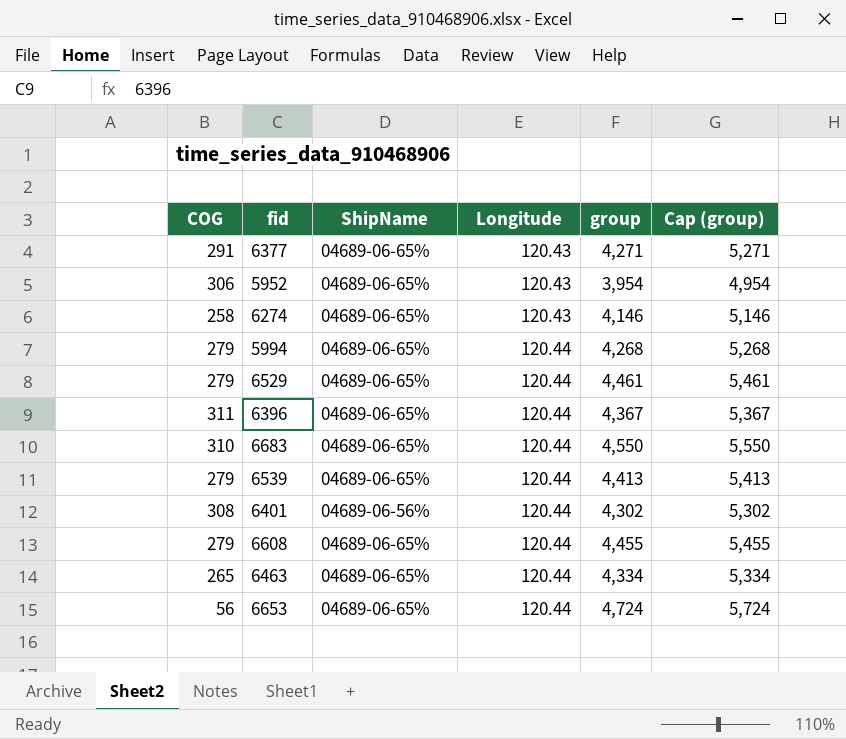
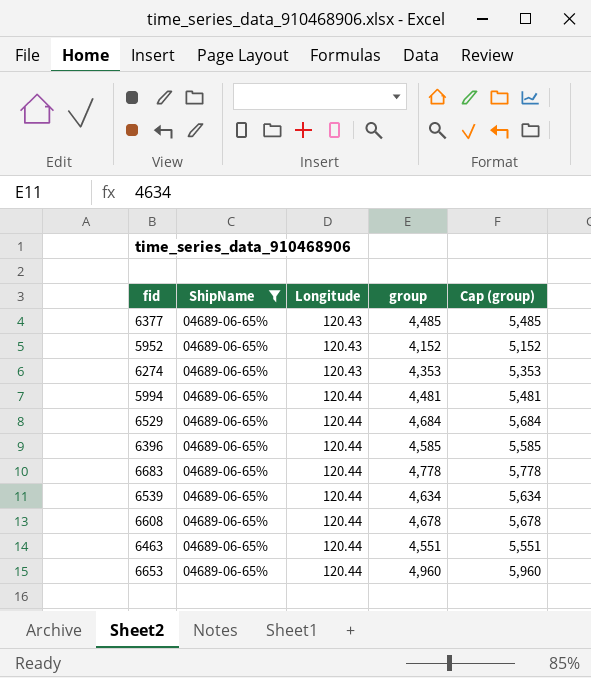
filter: none -> ShipName = 04689-06-65%
column COG | position: 1 -> none
6377 | group: 4,271 -> 4,485
6377 | Cap (group): 5,271 -> 5,485
5952 | group: 3,954 -> 4,152
5952 | Cap (group): 4,954 -> 5,152
6274 | group: 4,146 -> 4,353
6274 | Cap (group): 5,146 -> 5,353
5994 | group: 4,268 -> 4,481
5994 | Cap (group): 5,268 -> 5,481
6529 | group: 4,461 -> 4,684
6529 | Cap (group): 5,461 -> 5,684
6396 | group: 4,367 -> 4,585
6396 | Cap (group): 5,367 -> 5,585
6683 | group: 4,550 -> 4,778
6683 | Cap (group): 5,550 -> 5,778
6539 | group: 4,413 -> 4,634
6539 | Cap (group): 5,413 -> 5,634
6608 | group: 4,455 -> 4,678
6608 | Cap (group): 5,455 -> 5,678
6463 | group: 4,334 -> 4,551
6463 | Cap (group): 5,334 -> 5,551
6653 | group: 4,724 -> 4,960
6653 | Cap (group): 5,724 -> 5,960

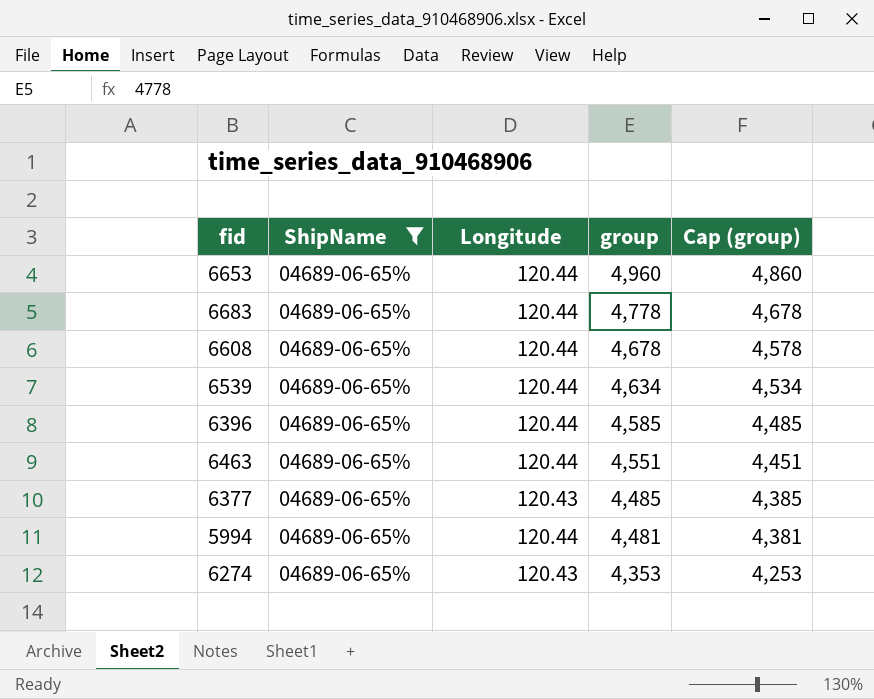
row order: Longitude ascending -> group descending
column Cap (group) | formula: [group] + 1000 -> [group] - 100
row 5952: 04689-06-65% | 120.43 | 4,152 | 5,152 -> none
row 6529: 04689-06-65% | 120.44 | 4,684 | 5,684 -> none

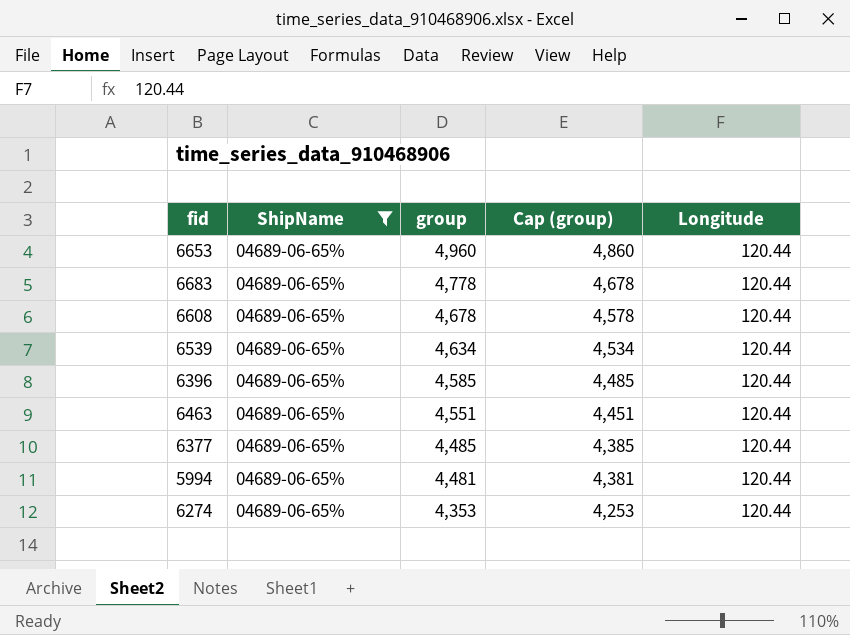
column Longitude | position: 3 -> 5
6377 | Longitude: 120.43 -> 120.44
6274 | Longitude: 120.43 -> 120.44

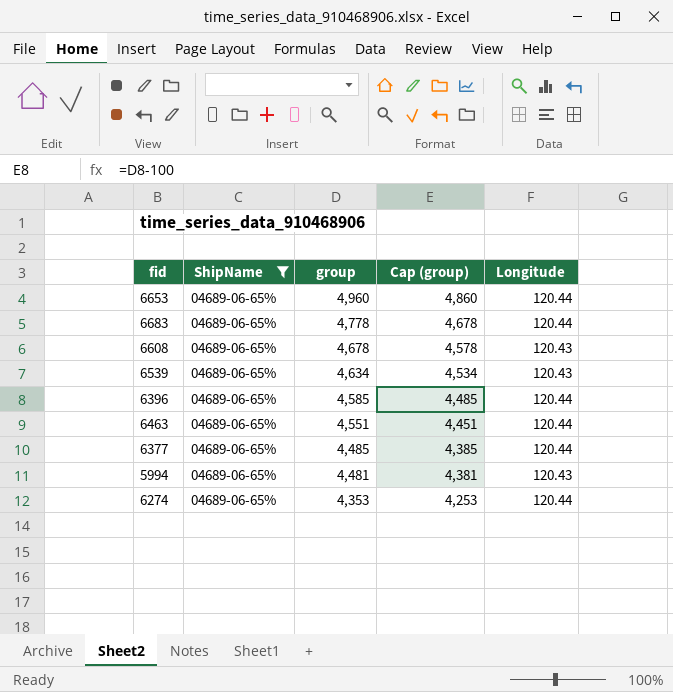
6608 | Longitude: 120.44 -> 120.43
6539 | Longitude: 120.44 -> 120.43
5994 | Longitude: 120.44 -> 120.43

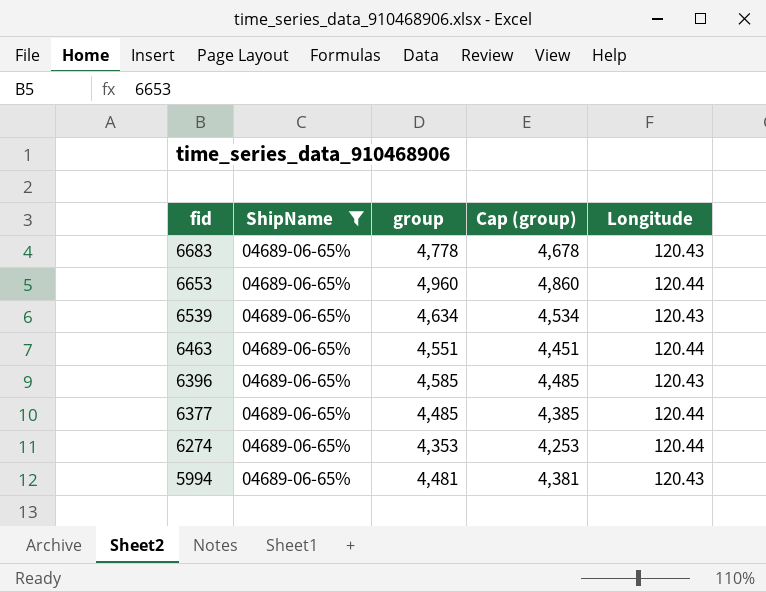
row order: group descending -> fid descending
row 6608: 04689-06-65% | 4,678 | 4,578 | 120.43 -> none
6683 | Longitude: 120.44 -> 120.43
6396 | Longitude: 120.44 -> 120.43

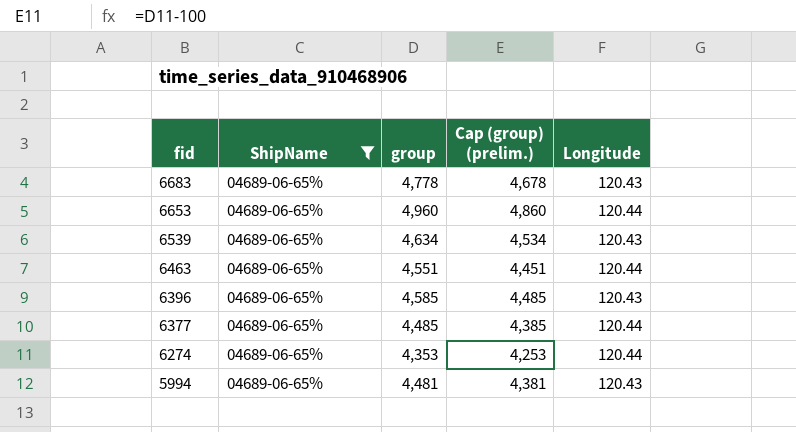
column name: Cap (group) -> Cap (group) (prelim.)

